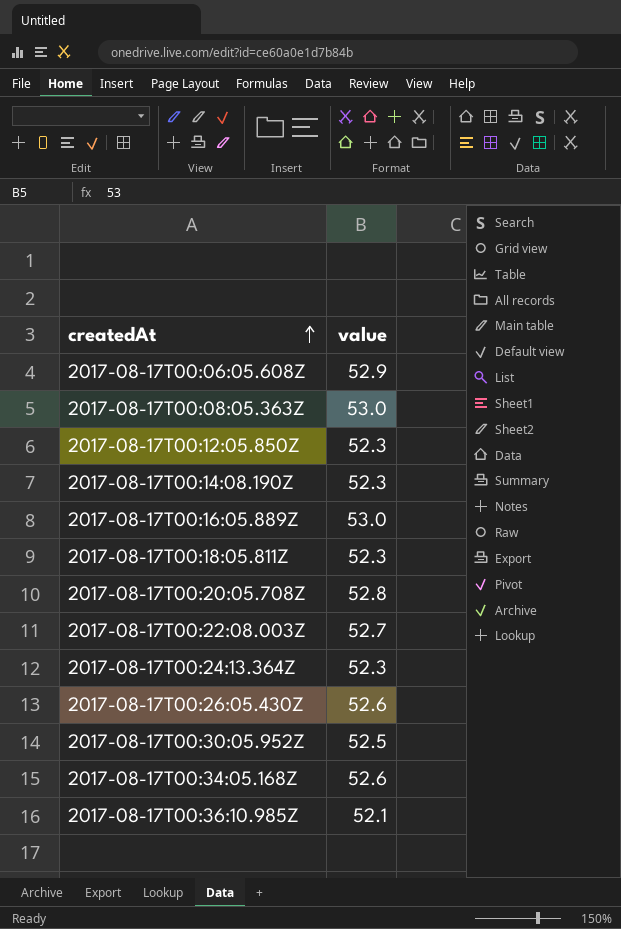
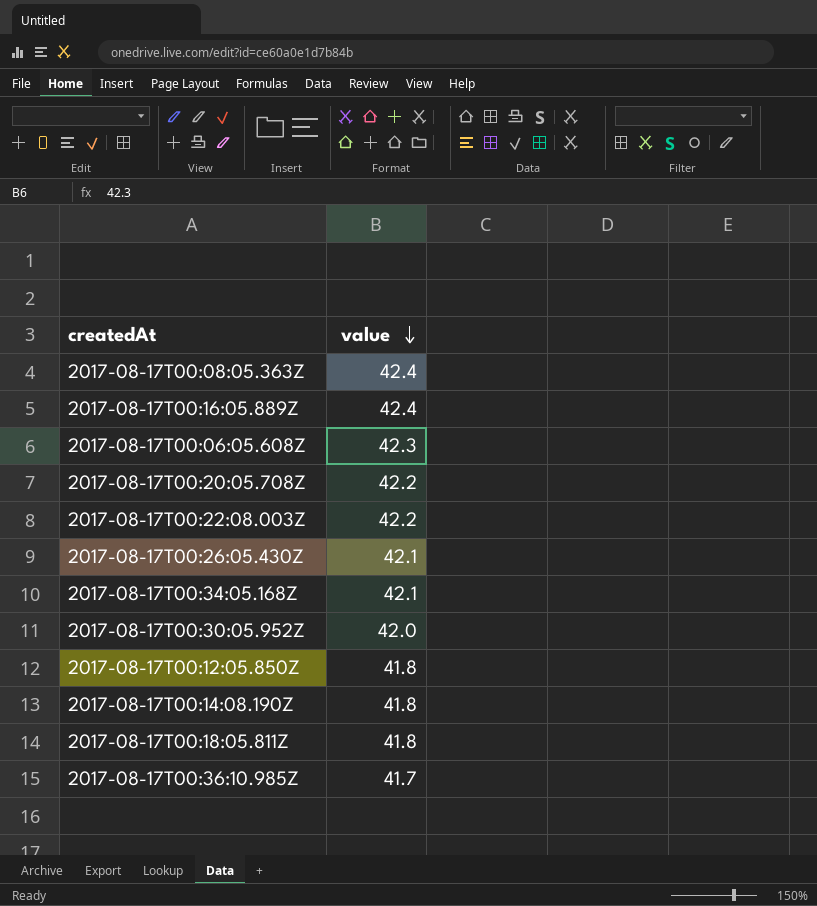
row order: createdAt ascending -> value descending
row 2017-08-17T00:24:13.364Z: 52.3 -> none
2017-08-17T00:08:05.363Z | value: 53.0 -> 42.4
2017-08-17T00:16:05.889Z | value: 53.0 -> 42.4
2017-08-17T00:06:05.608Z | value: 52.9 -> 42.3
2017-08-17T00:20:05.708Z | value: 52.8 -> 42.2
2017-08-17T00:22:08.003Z | value: 52.7 -> 42.2
2017-08-17T00:26:05.430Z | value: 52.6 -> 42.1
2017-08-17T00:34:05.168Z | value: 52.6 -> 42.1
2017-08-17T00:30:05.952Z | value: 52.5 -> 42.0
2017-08-17T00:12:05.850Z | value: 52.3 -> 41.8
2017-08-17T00:14:08.190Z | value: 52.3 -> 41.8
2017-08-17T00:18:05.811Z | value: 52.3 -> 41.8
2017-08-17T00:36:10.985Z | value: 52.1 -> 41.7

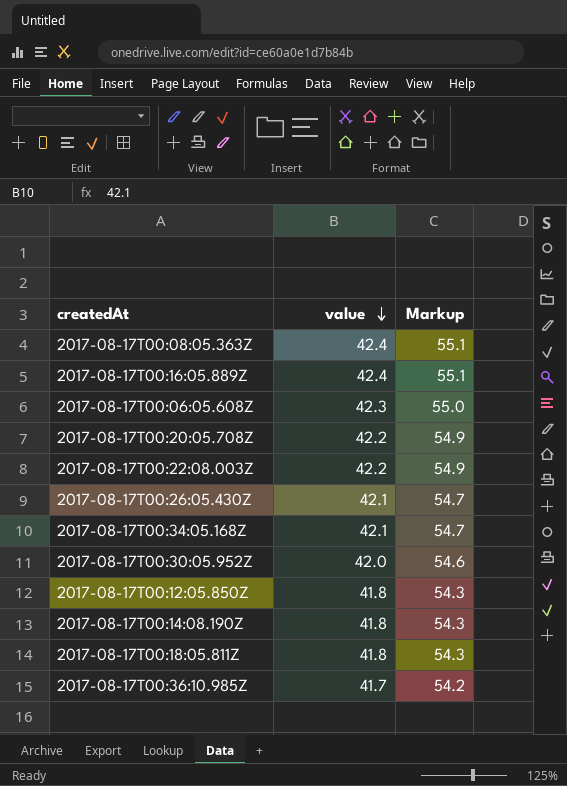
column Markup | formula: none -> [value] * 1.3

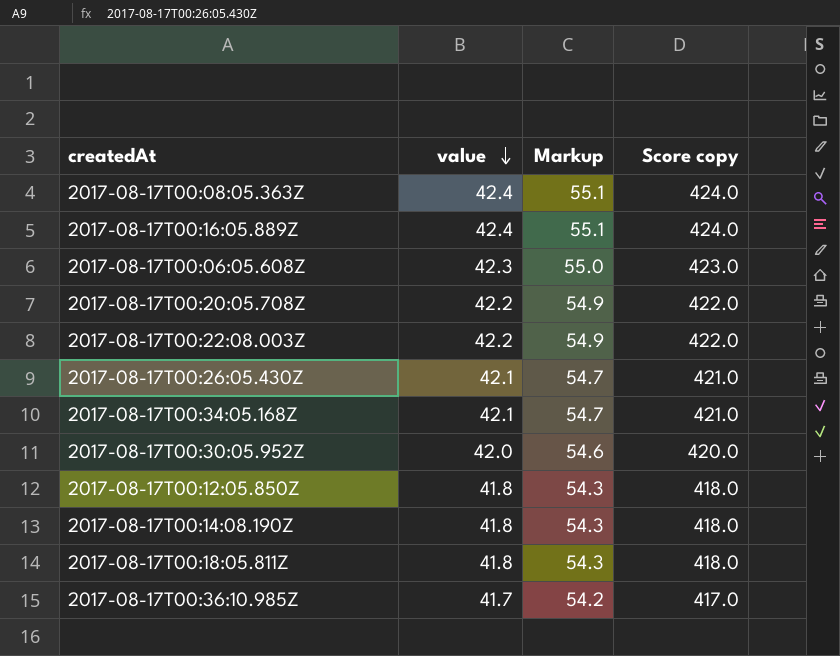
column Score copy | formula: none -> [value] * 10

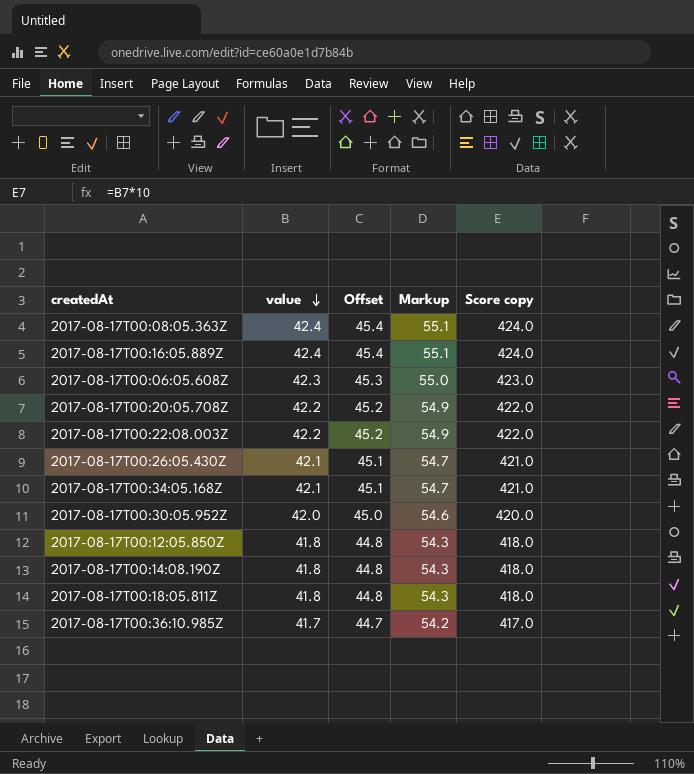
column Offset | formula: none -> [value] + 3

